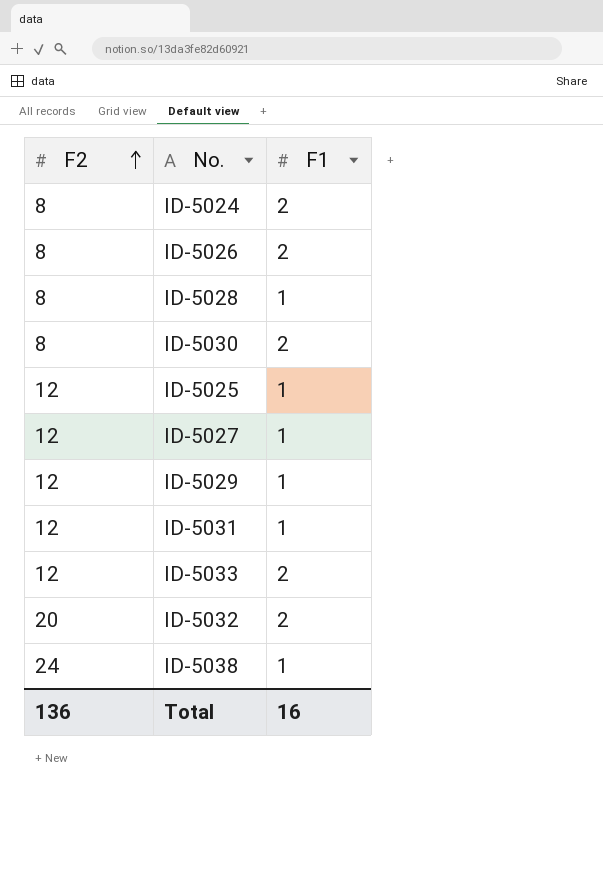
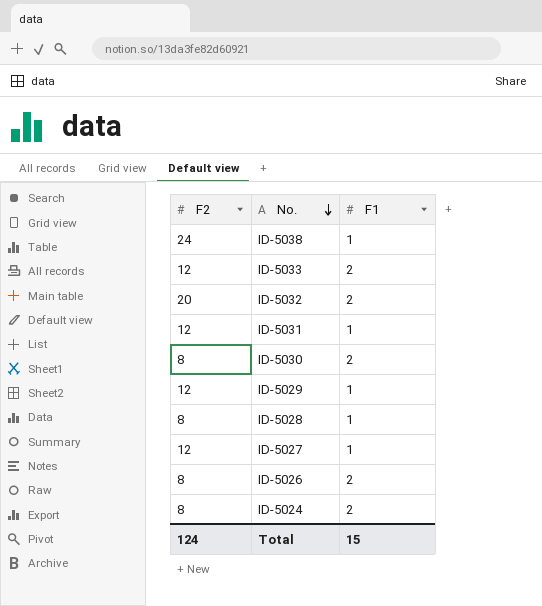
row order: F2 ascending -> No. descending
row ID-5025: 12 | 1 -> none
Total | F2: 136 -> 124
Total | F1: 16 -> 15

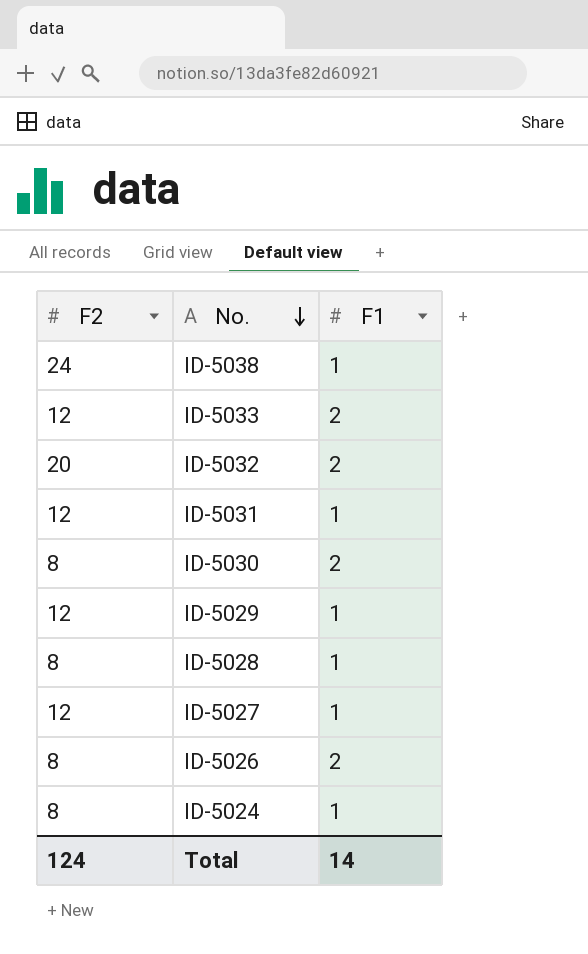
ID-5024 | F1: 2 -> 1
Total | F1: 15 -> 14

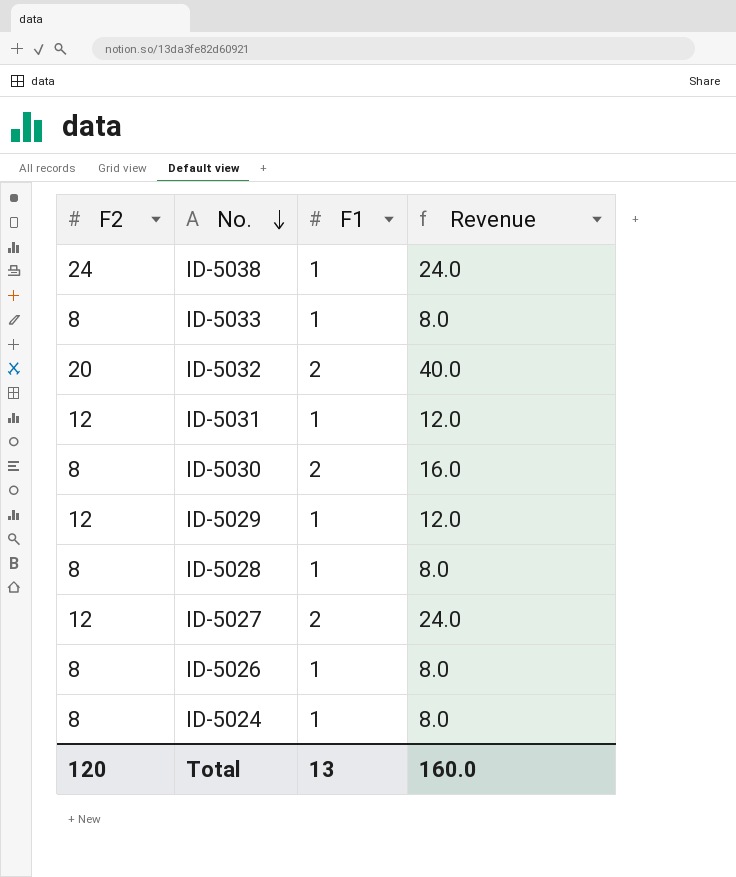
column Revenue | formula: none -> [F2] * [F1]
ID-5033 | F2: 12 -> 8
ID-5033 | F1: 2 -> 1
ID-5027 | F1: 1 -> 2
ID-5026 | F1: 2 -> 1
Total | F2: 124 -> 120
Total | F1: 14 -> 13

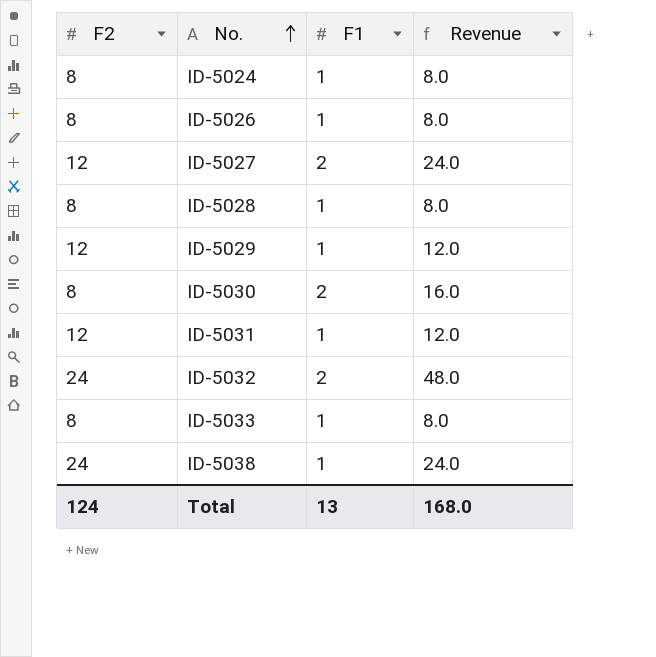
row order: No. descending -> No. ascending
ID-5032 | F2: 20 -> 24
ID-5032 | Revenue: 40.0 -> 48.0
Total | F2: 120 -> 124
Total | Revenue: 160.0 -> 168.0

